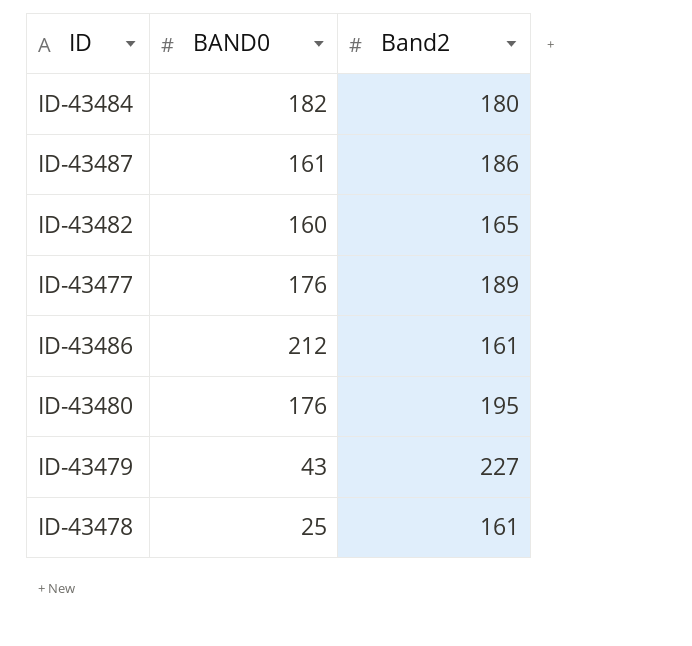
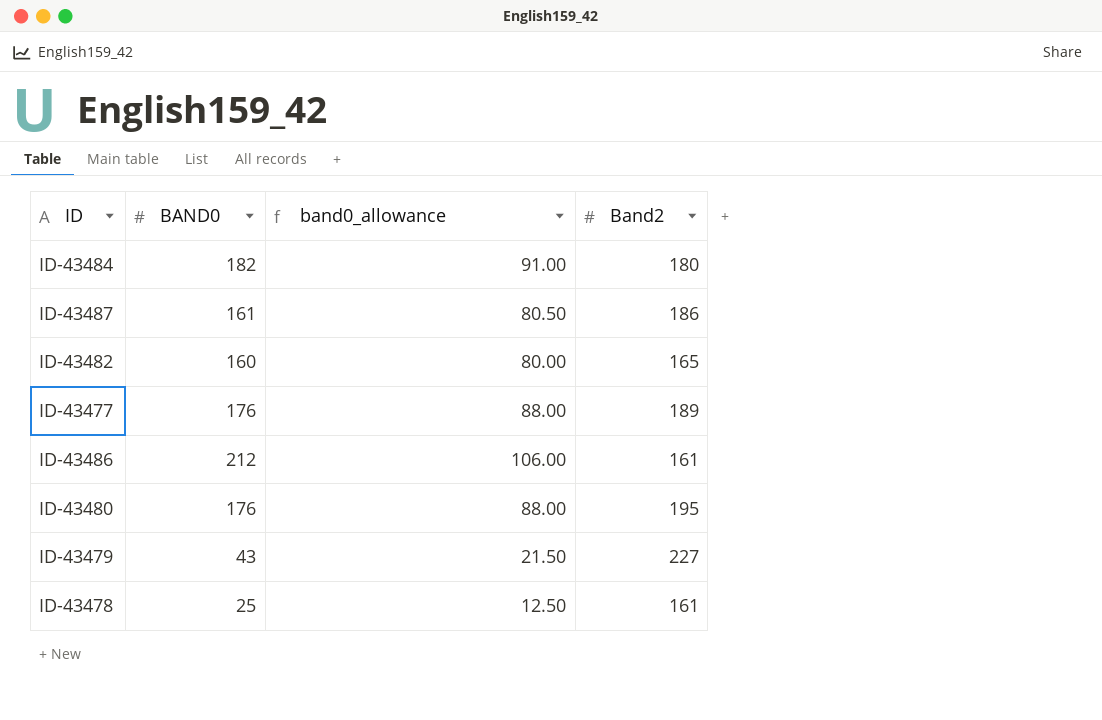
column band0_allowance | formula: none -> [BAND0] * 0.5

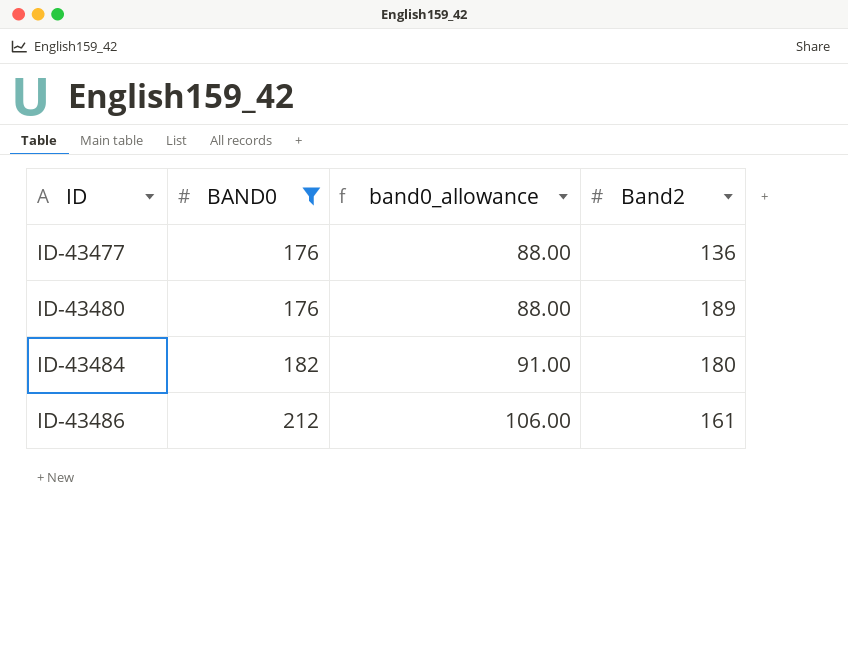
filter: none -> BAND0 >= 176
row order: none -> ID ascending
ID-43477 | Band2: 189 -> 136
ID-43480 | Band2: 195 -> 189

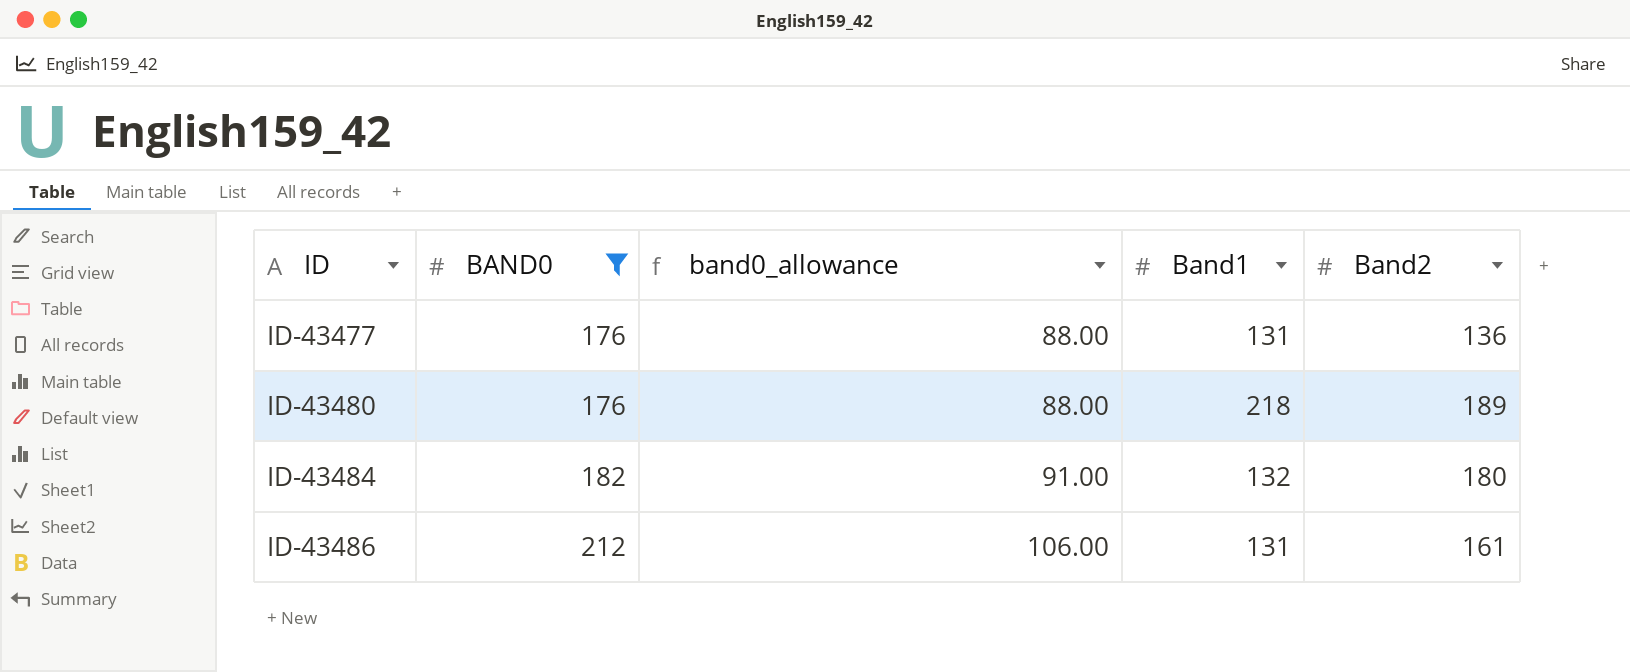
column Band1 | position: none -> 4

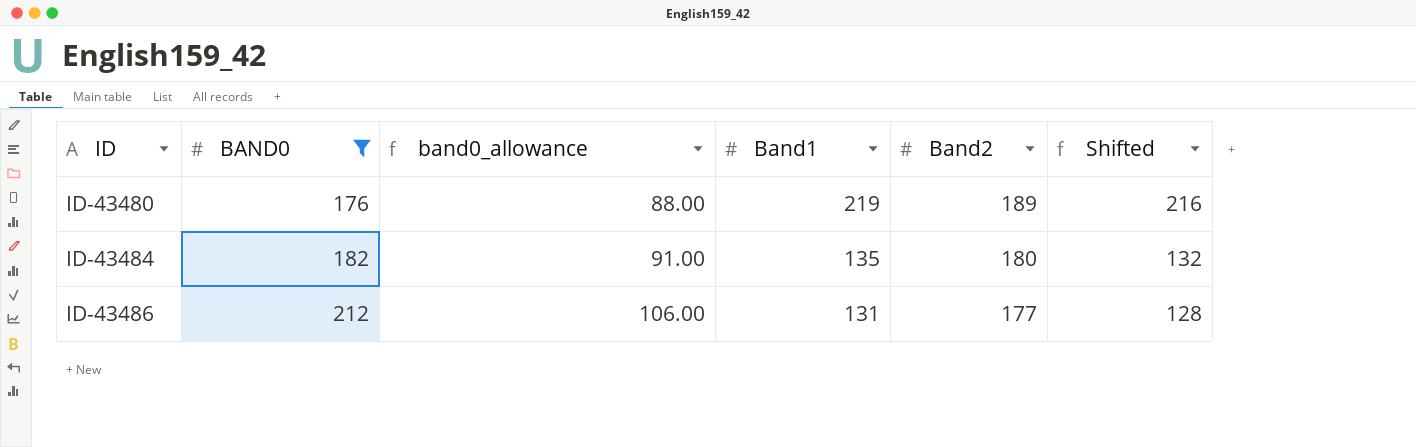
column Shifted | formula: none -> [Band1] - 3
row ID-43477: 176 | 88.00 | 131 | 136 -> none
ID-43480 | Band1: 218 -> 219
ID-43484 | Band1: 132 -> 135
ID-43486 | Band2: 161 -> 177

